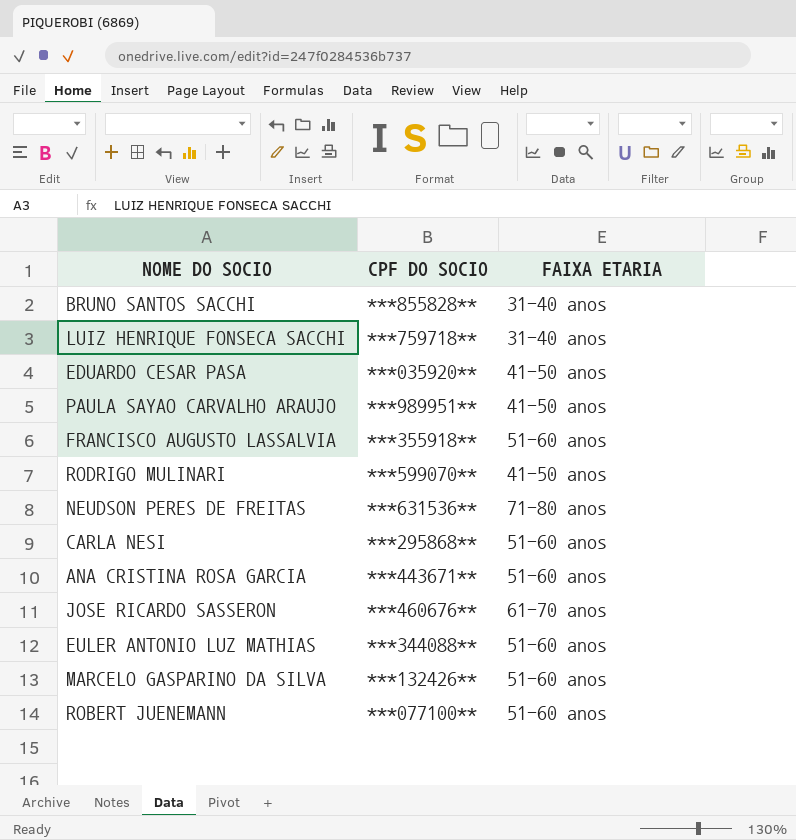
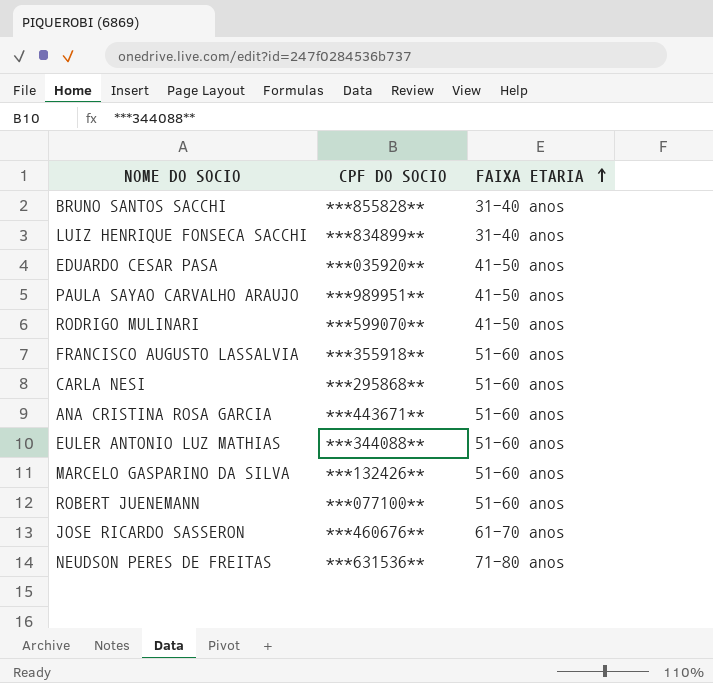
row order: none -> FAIXA ETARIA ascending
LUIZ HENRIQUE FONSECA SACCHI | CPF DO SOCIO: ***759718** -> ***834899**

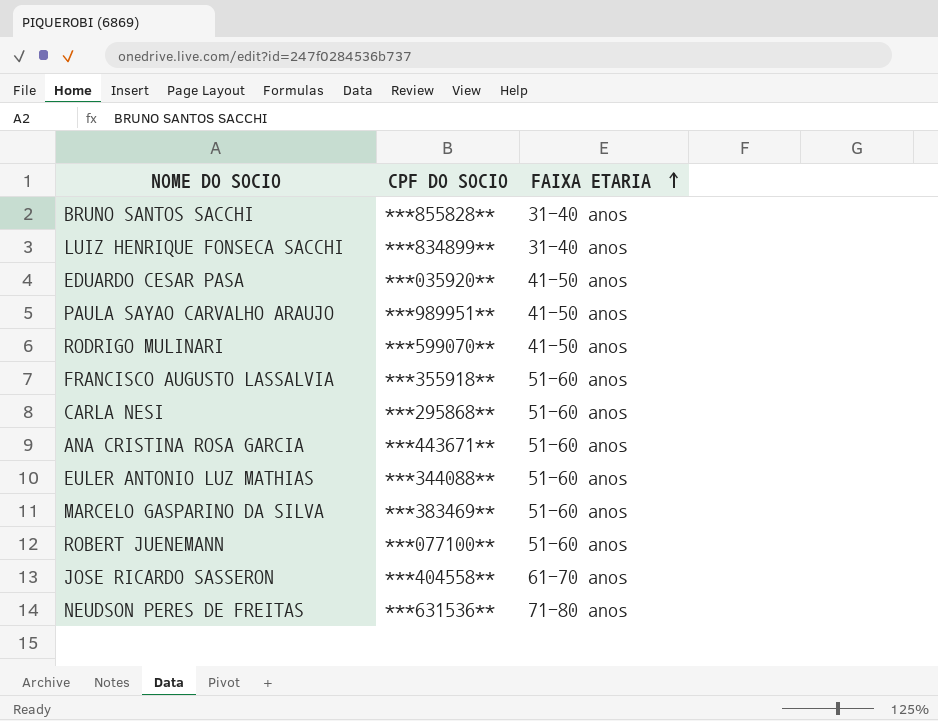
MARCELO GASPARINO DA SILVA | CPF DO SOCIO: ***132426** -> ***383469**
JOSE RICARDO SASSERON | CPF DO SOCIO: ***460676** -> ***404558**

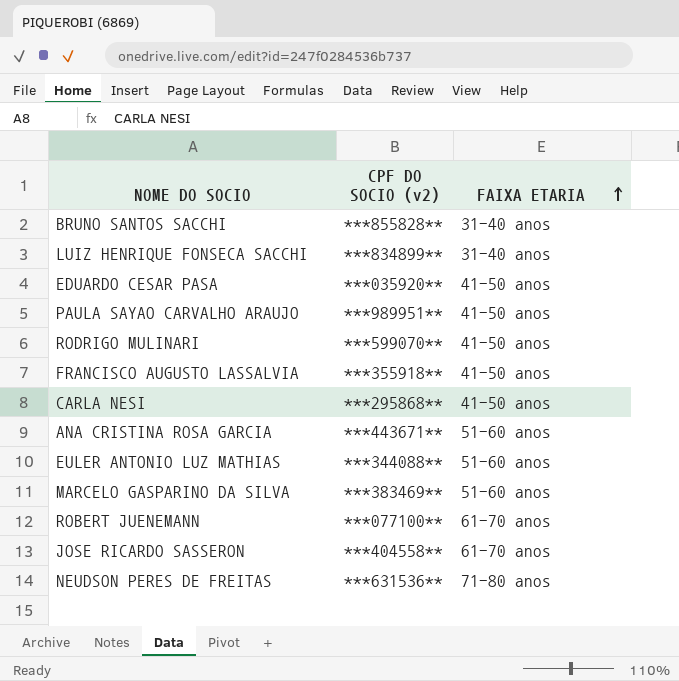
column name: CPF DO SOCIO -> CPF DO SOCIO (v2)
FRANCISCO AUGUSTO LASSALVIA | FAIXA ETARIA: 51-60 anos -> 41-50 anos
CARLA NESI | FAIXA ETARIA: 51-60 anos -> 41-50 anos
ROBERT JUENEMANN | FAIXA ETARIA: 51-60 anos -> 61-70 anos

